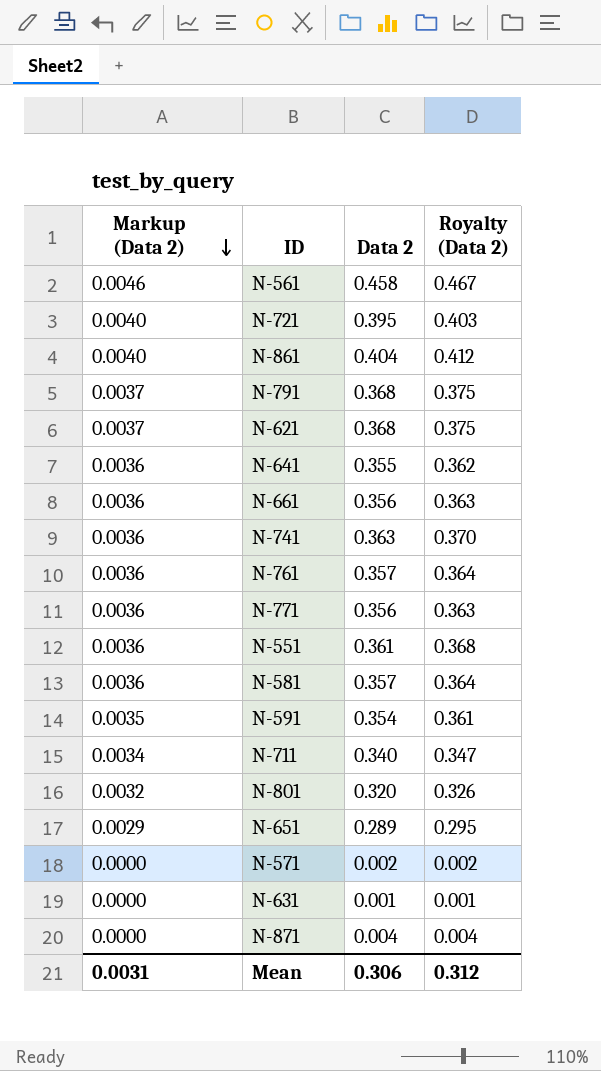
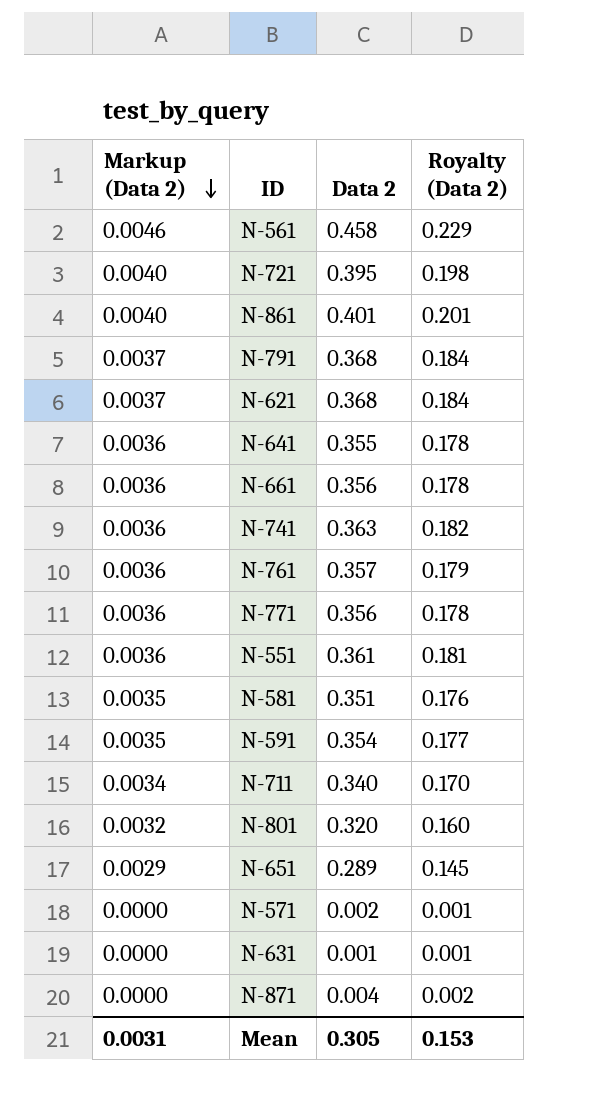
column Royalty (Data 2) | formula: [Data 2] * 1.02 -> [Data 2] * 0.5
N-861 | Data 2: 0.404 -> 0.401
N-581 | Markup (Data 2): 0.0036 -> 0.0035
N-581 | Data 2: 0.357 -> 0.351
Mean | Data 2: 0.306 -> 0.305
Mean | Royalty (Data 2): 0.312 -> 0.153

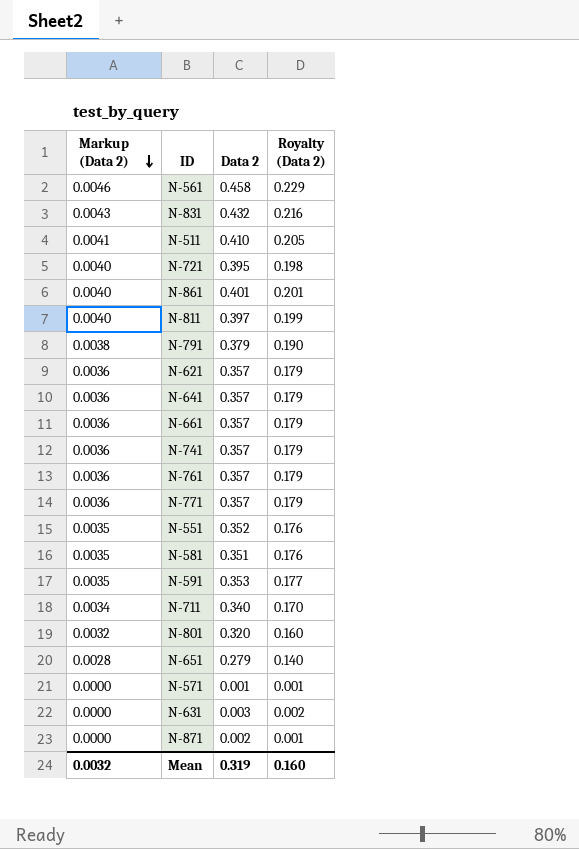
row N-831: none -> 0.0043 | 0.432 | 0.216
row N-511: none -> 0.0041 | 0.410 | 0.205
row N-811: none -> 0.0040 | 0.397 | 0.199
N-791 | Markup (Data 2): 0.0037 -> 0.0038
N-791 | Data 2: 0.368 -> 0.379
N-791 | Royalty (Data 2): 0.184 -> 0.190
N-621 | Markup (Data 2): 0.0037 -> 0.0036
N-621 | Data 2: 0.368 -> 0.357
N-621 | Royalty (Data 2): 0.184 -> 0.179
N-641 | Data 2: 0.355 -> 0.357
N-641 | Royalty (Data 2): 0.178 -> 0.179
N-661 | Data 2: 0.356 -> 0.357
N-661 | Royalty (Data 2): 0.178 -> 0.179
N-741 | Data 2: 0.363 -> 0.357
N-741 | Royalty (Data 2): 0.182 -> 0.179
N-771 | Data 2: 0.356 -> 0.357
N-771 | Royalty (Data 2): 0.178 -> 0.179
N-551 | Markup (Data 2): 0.0036 -> 0.0035
N-551 | Data 2: 0.361 -> 0.352
N-551 | Royalty (Data 2): 0.181 -> 0.176
N-591 | Data 2: 0.354 -> 0.353
N-651 | Markup (Data 2): 0.0029 -> 0.0028
N-651 | Data 2: 0.289 -> 0.279
N-651 | Royalty (Data 2): 0.145 -> 0.140
N-571 | Data 2: 0.002 -> 0.001
N-631 | Data 2: 0.001 -> 0.003
N-631 | Royalty (Data 2): 0.001 -> 0.002
N-871 | Data 2: 0.004 -> 0.002
N-871 | Royalty (Data 2): 0.002 -> 0.001
Mean | Markup (Data 2): 0.0031 -> 0.0032
Mean | Data 2: 0.305 -> 0.319
Mean | Royalty (Data 2): 0.153 -> 0.160

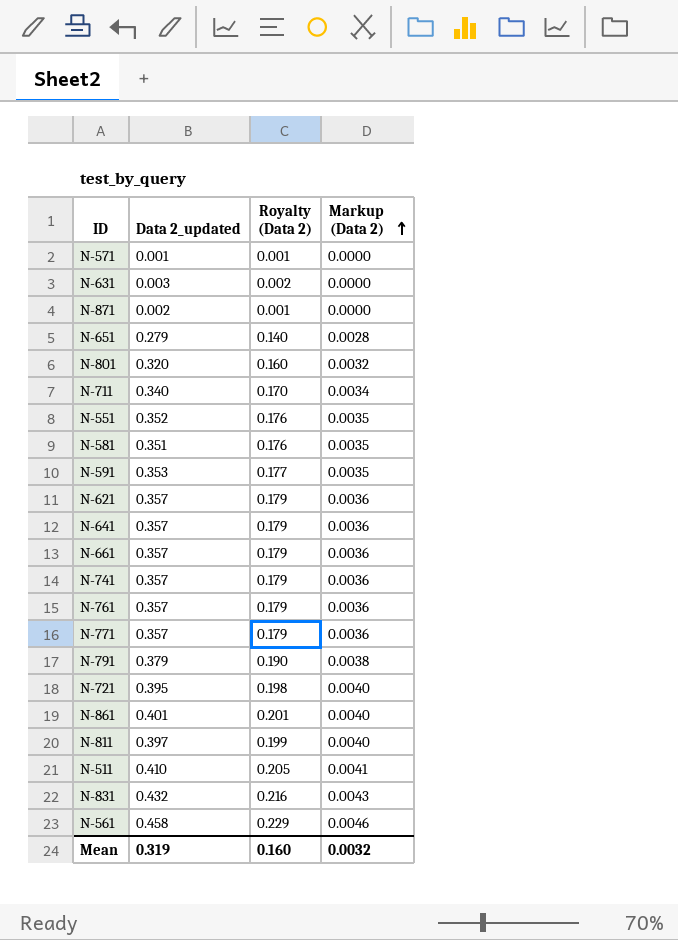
row order: Markup (Data 2) descending -> Markup (Data 2) ascending
column name: Data 2 -> Data 2_updated
column Markup (Data 2) | position: 1 -> 4

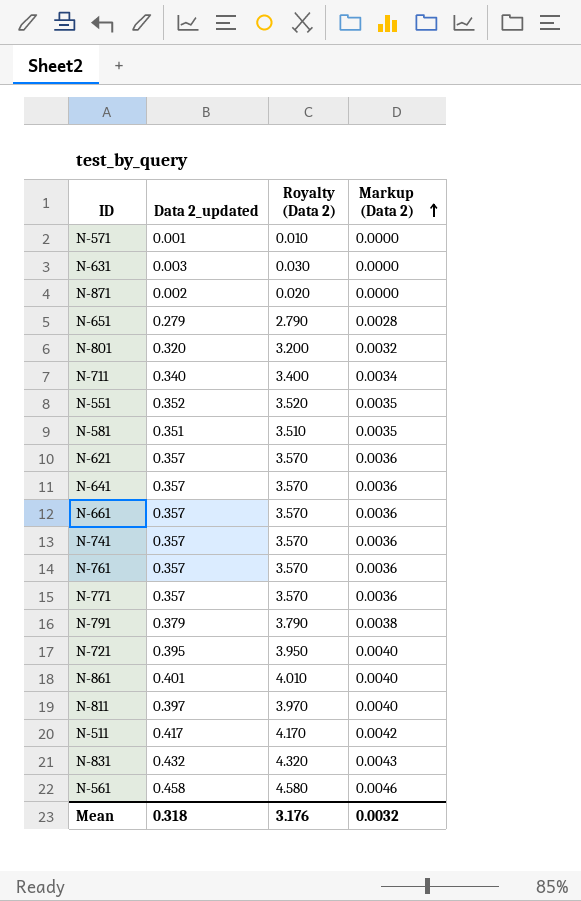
column Royalty (Data 2) | formula: [Data 2_updated] * 0.5 -> [Data 2_updated] * 10
row N-591: 0.353 | 0.177 | 0.0035 -> none
N-511 | Data 2_updated: 0.410 -> 0.417
N-511 | Markup (Data 2): 0.0041 -> 0.0042
Mean | Data 2_updated: 0.319 -> 0.318
Mean | Royalty (Data 2): 0.160 -> 3.176

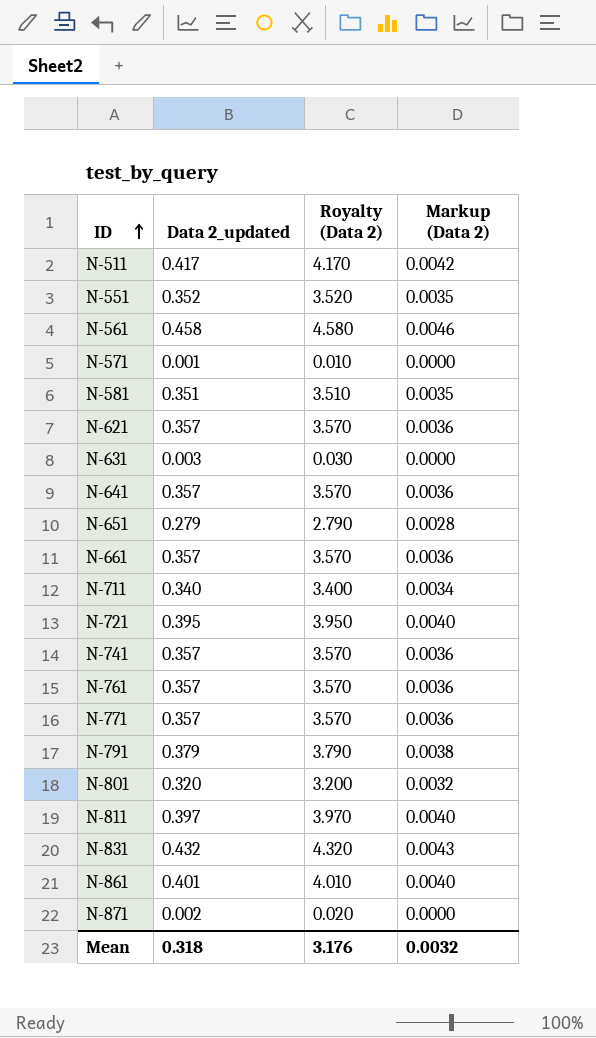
row order: Markup (Data 2) ascending -> ID ascending

